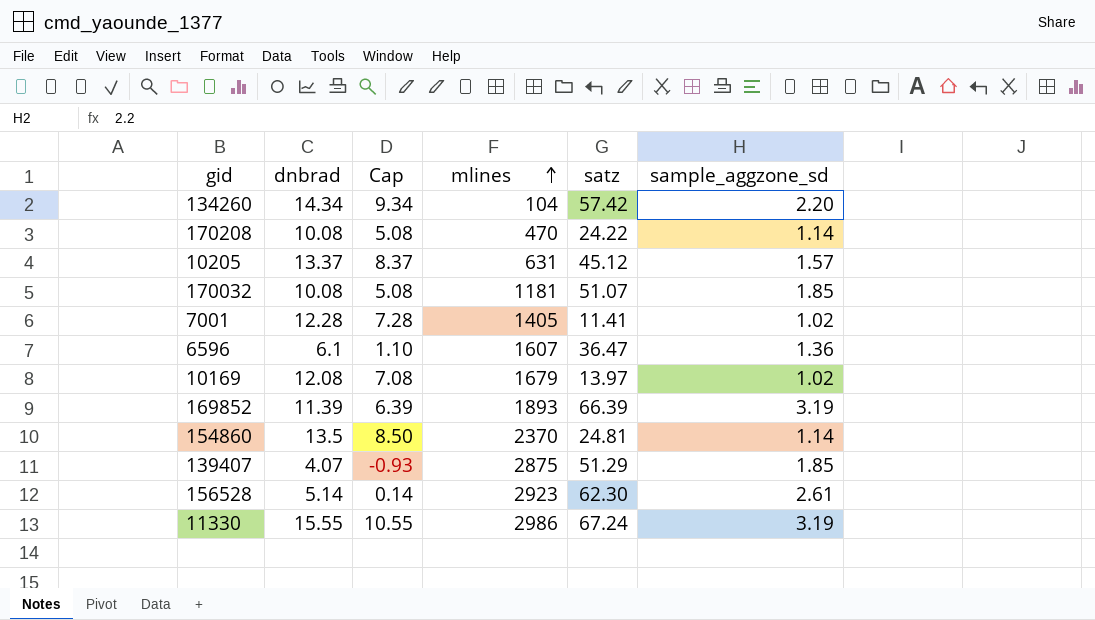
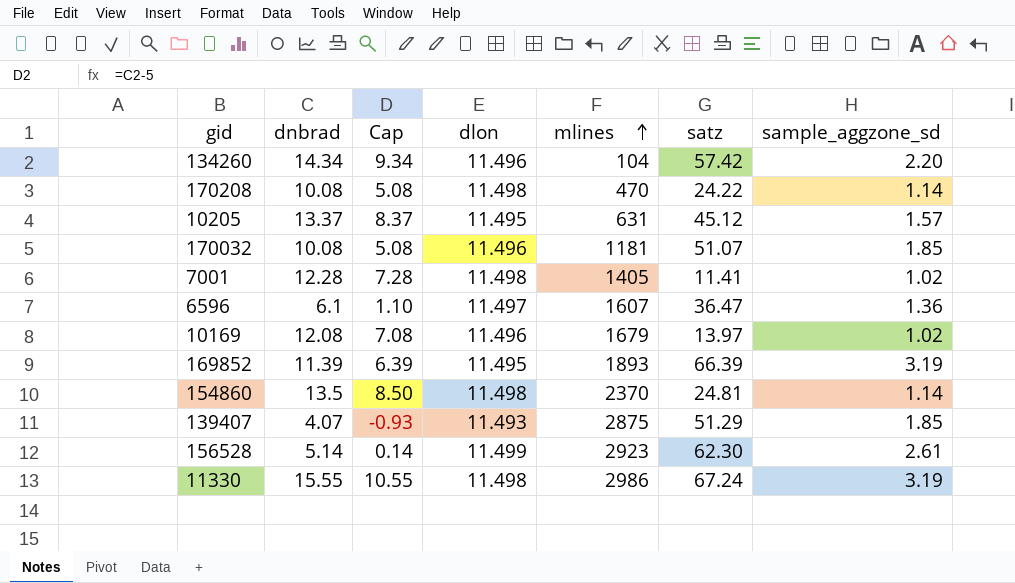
column dlon | position: none -> 4

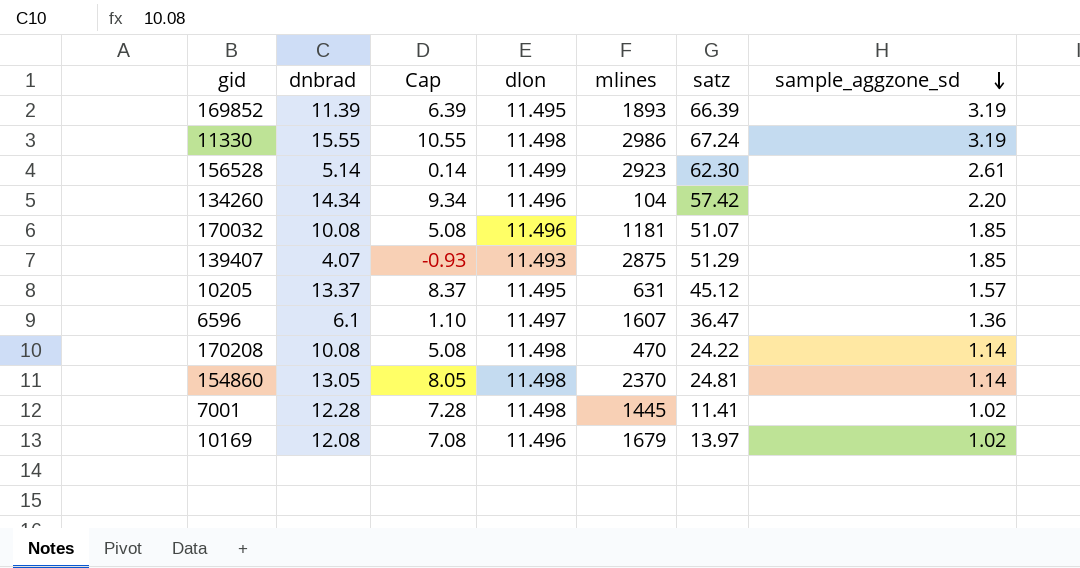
row order: mlines ascending -> sample_aggzone_sd descending
154860 | dnbrad: 13.5 -> 13.05
154860 | Cap: 8.50 -> 8.05
7001 | mlines: 1405 -> 1445

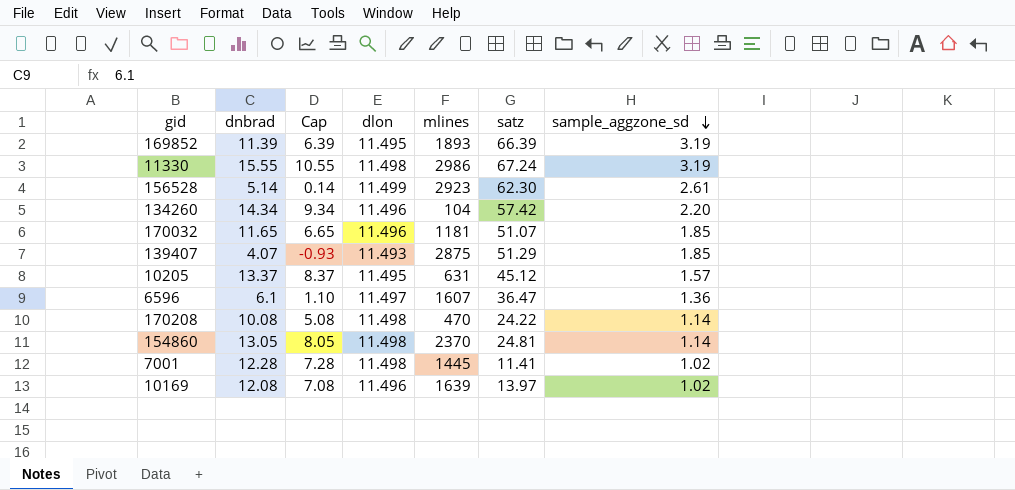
170032 | dnbrad: 10.08 -> 11.65
170032 | Cap: 5.08 -> 6.65
10169 | mlines: 1679 -> 1639

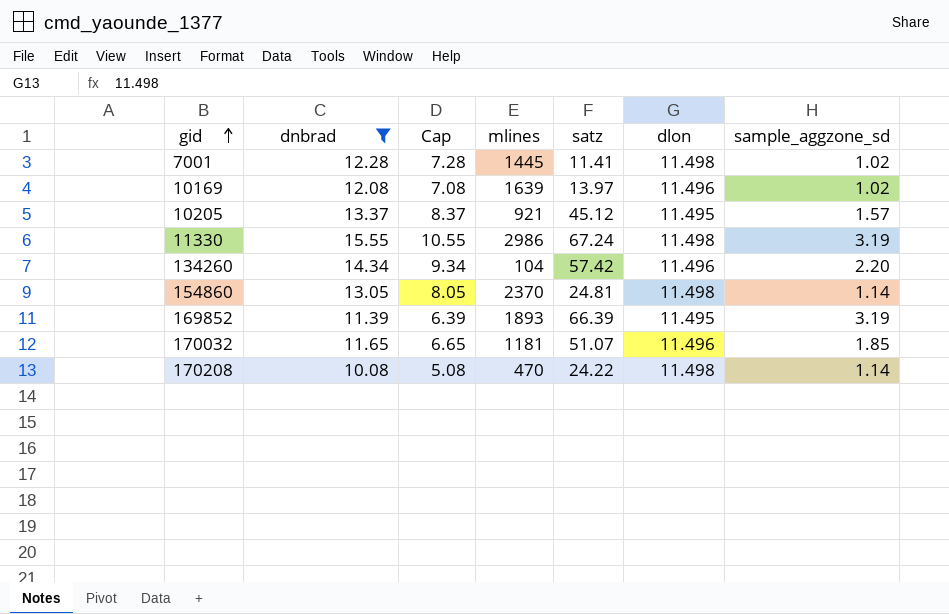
filter: none -> dnbrad >= 10.08
row order: sample_aggzone_sd descending -> gid ascending
column dlon | position: 4 -> 6
10205 | mlines: 631 -> 921

